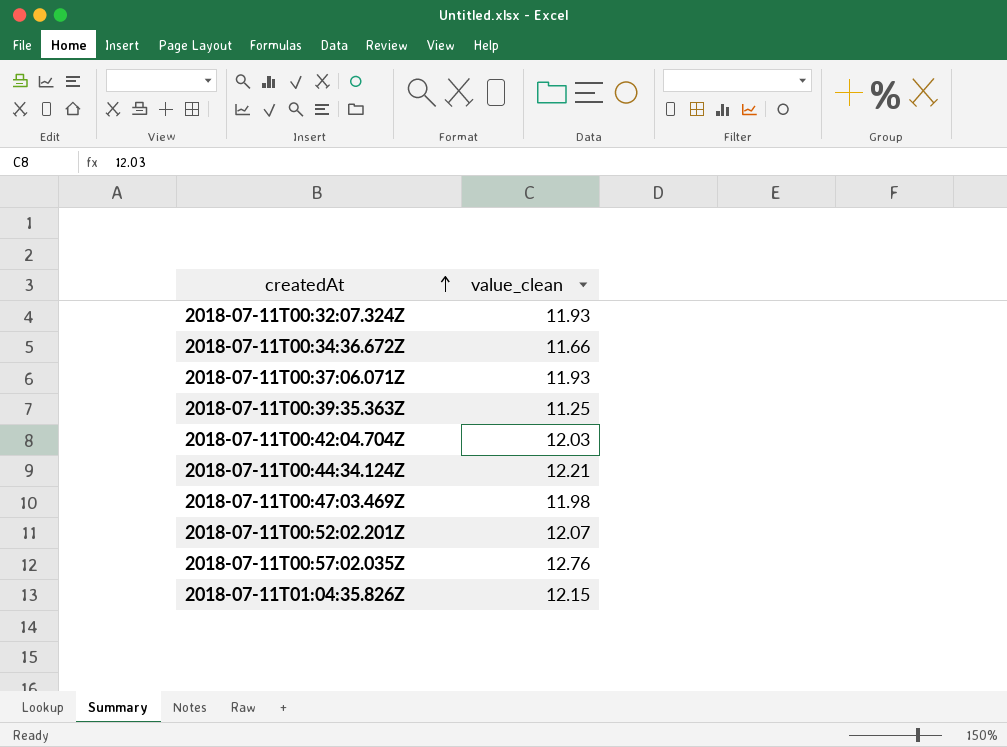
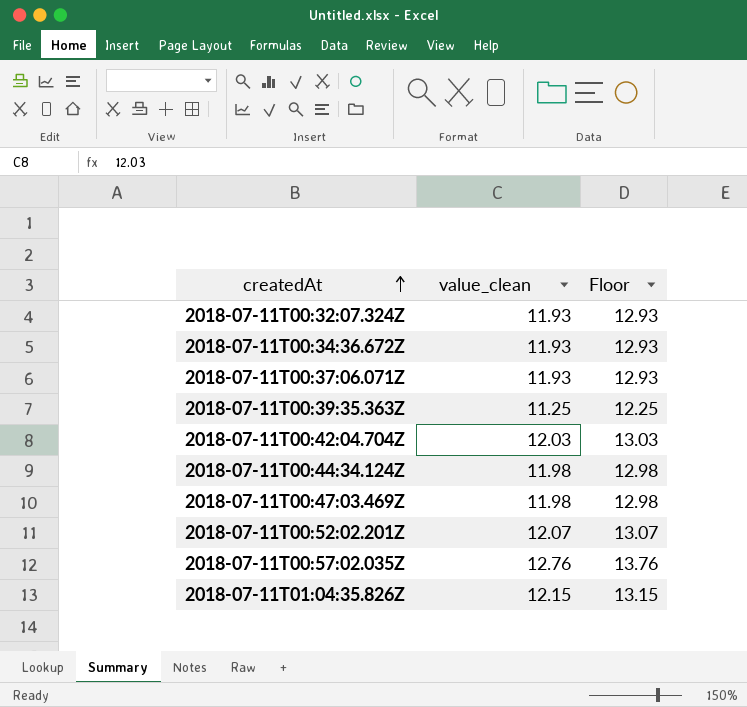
column Floor | formula: none -> [value_clean] + 1
2018-07-11T00:34:36.672Z | value_clean: 11.66 -> 11.93
2018-07-11T00:44:34.124Z | value_clean: 12.21 -> 11.98

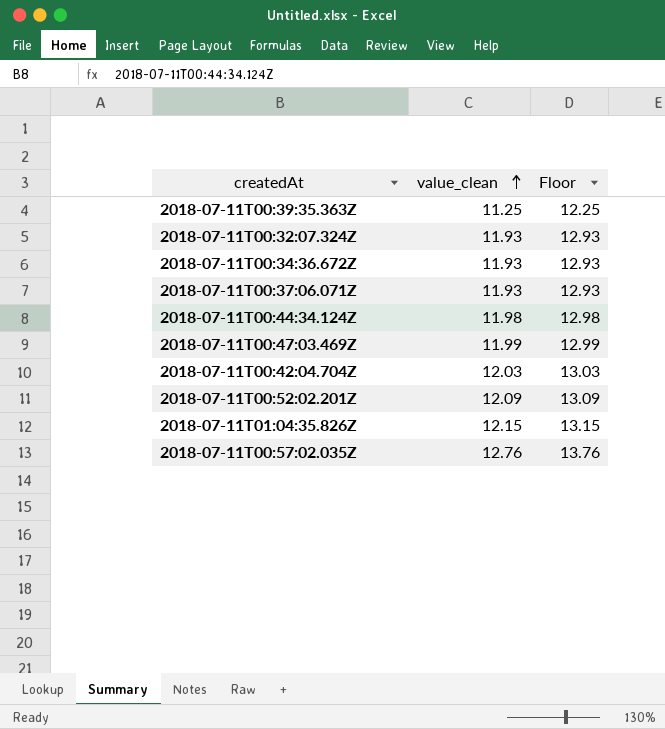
row order: createdAt ascending -> value_clean ascending
2018-07-11T00:47:03.469Z | value_clean: 11.98 -> 11.99
2018-07-11T00:47:03.469Z | Floor: 12.98 -> 12.99
2018-07-11T00:52:02.201Z | value_clean: 12.07 -> 12.09
2018-07-11T00:52:02.201Z | Floor: 13.07 -> 13.09

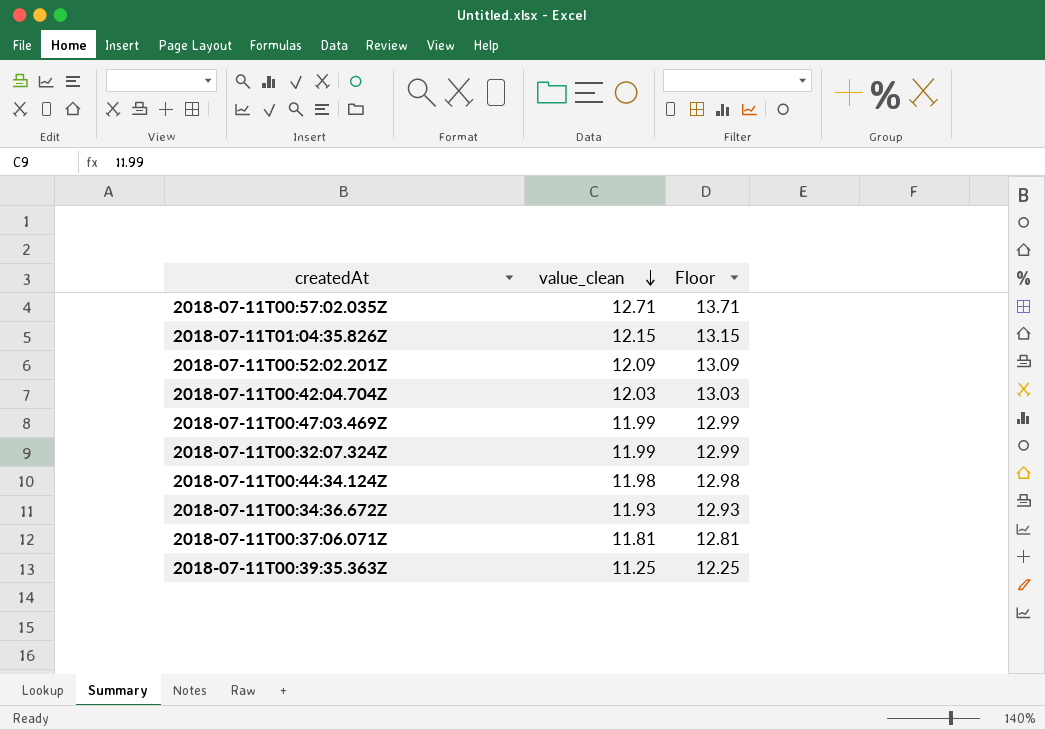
row order: value_clean ascending -> value_clean descending
2018-07-11T00:57:02.035Z | value_clean: 12.76 -> 12.71
2018-07-11T00:57:02.035Z | Floor: 13.76 -> 13.71
2018-07-11T00:32:07.324Z | value_clean: 11.93 -> 11.99
2018-07-11T00:32:07.324Z | Floor: 12.93 -> 12.99
2018-07-11T00:37:06.071Z | value_clean: 11.93 -> 11.81
2018-07-11T00:37:06.071Z | Floor: 12.93 -> 12.81

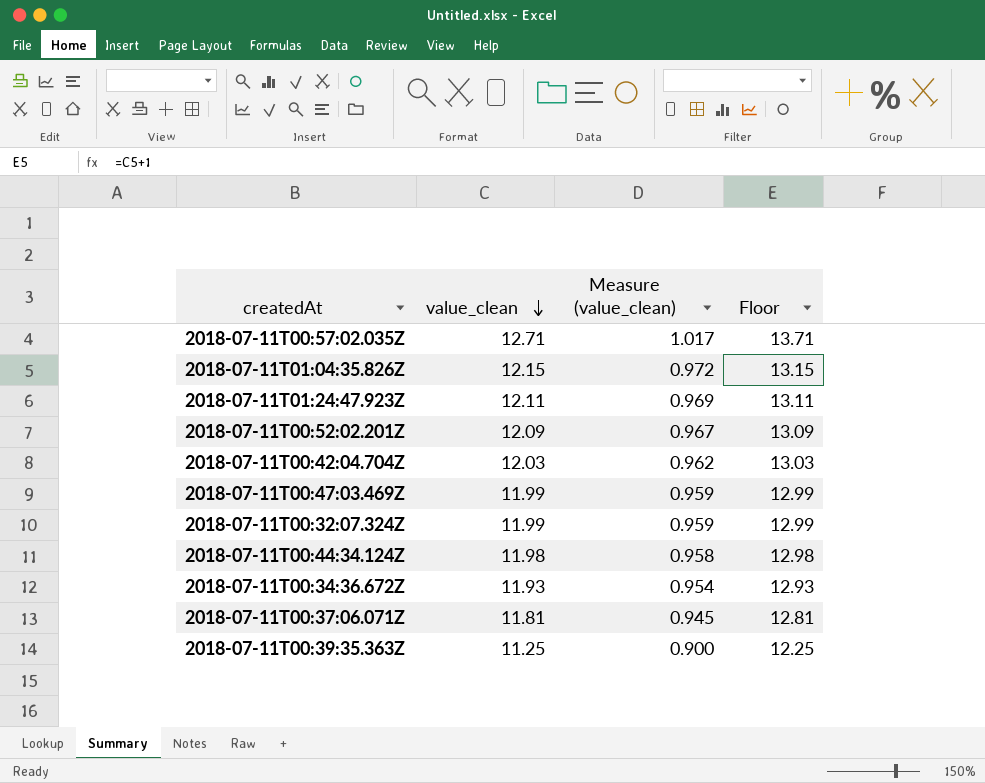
column Measure (value_clean) | formula: none -> [value_clean] * 0.08
row 2018-07-11T01:24:47.923Z: none -> 12.11 | 0.969 | 13.11

